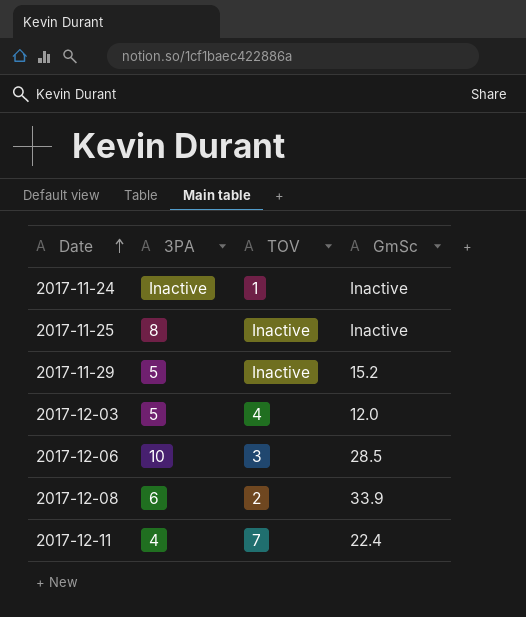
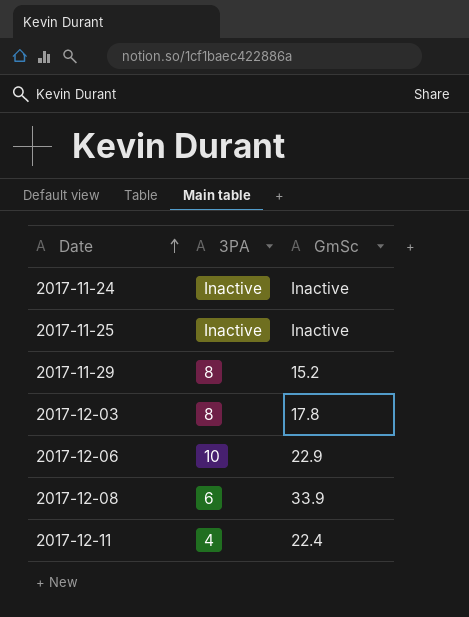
column TOV | position: 3 -> none
2017-11-25 | 3PA: 8 -> Inactive
2017-11-29 | 3PA: 5 -> 8
2017-12-03 | 3PA: 5 -> 8
2017-12-03 | GmSc: 12.0 -> 17.8
2017-12-06 | GmSc: 28.5 -> 22.9

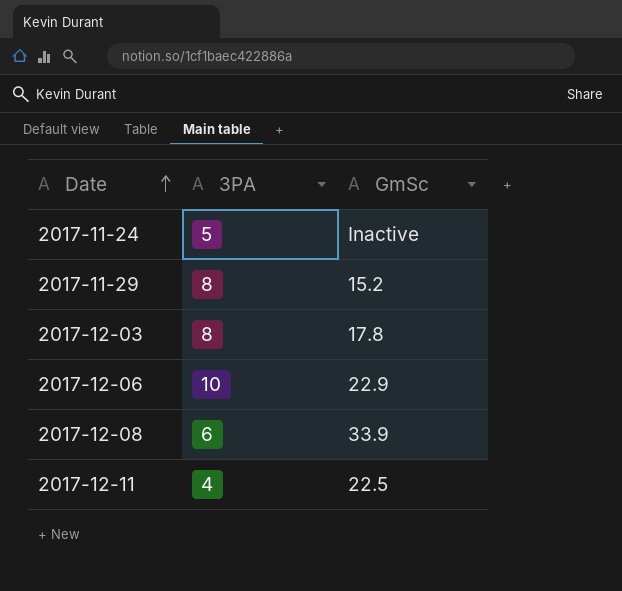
row 2017-11-25: Inactive | Inactive -> none
2017-11-24 | 3PA: Inactive -> 5
2017-12-11 | GmSc: 22.4 -> 22.5

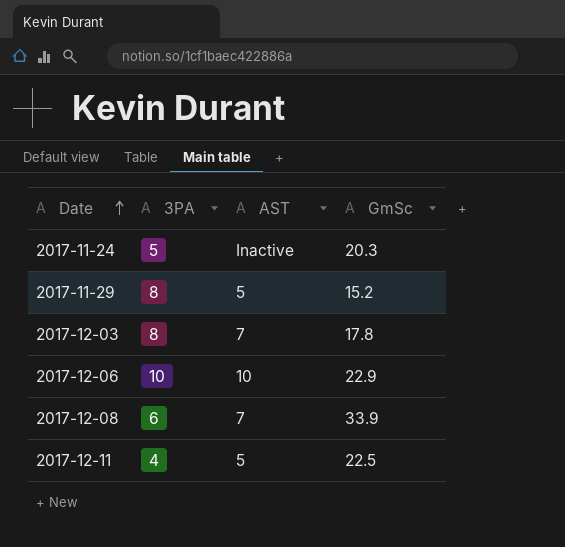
column AST | position: none -> 3
2017-11-24 | GmSc: Inactive -> 20.3

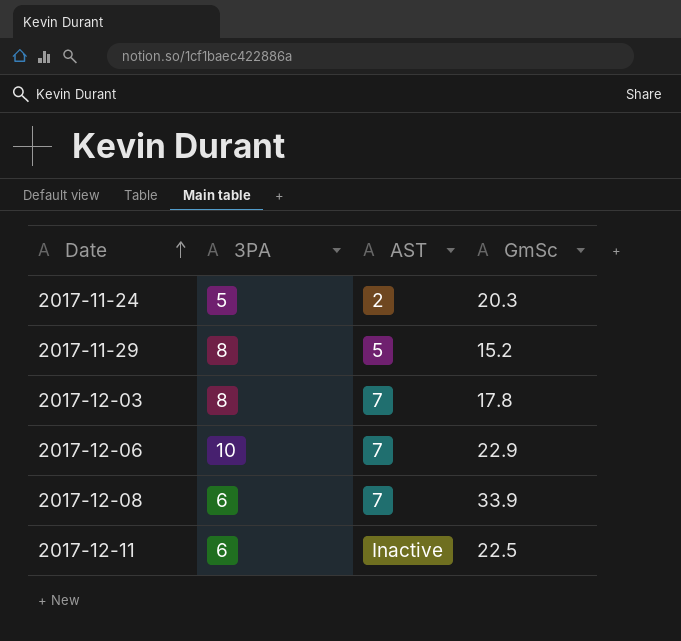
2017-11-24 | AST: Inactive -> 2
2017-12-06 | AST: 10 -> 7
2017-12-11 | 3PA: 4 -> 6
2017-12-11 | AST: 5 -> Inactive

